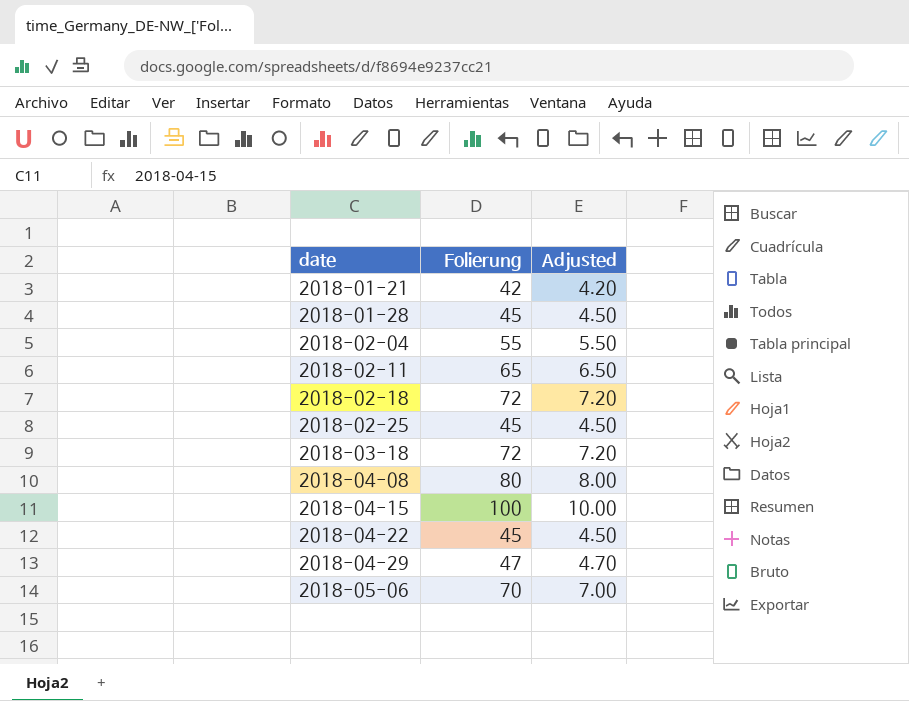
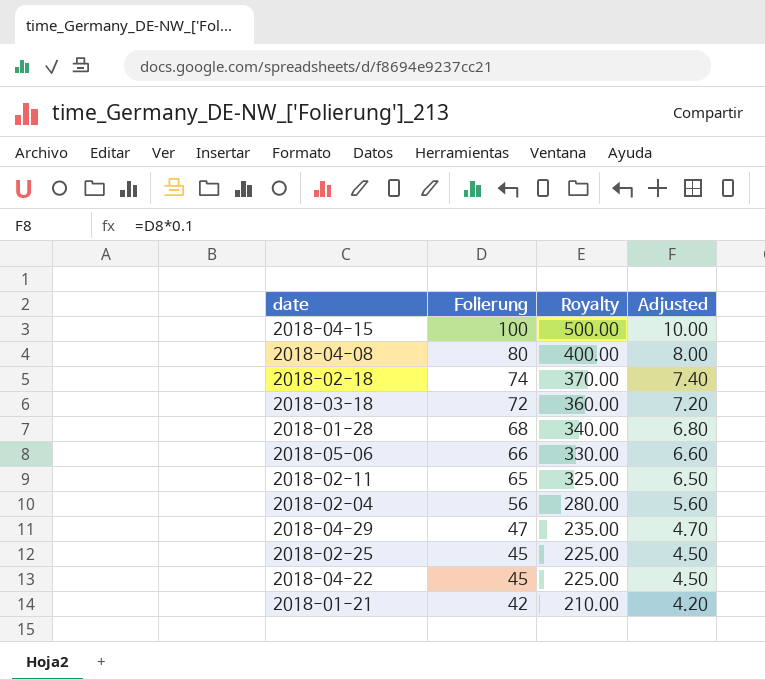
row order: date ascending -> Folierung descending
column Royalty | formula: none -> [Folierung] * 5
2018-02-18 | Folierung: 72 -> 74
2018-02-18 | Adjusted: 7.20 -> 7.40
2018-01-28 | Folierung: 45 -> 68
2018-01-28 | Adjusted: 4.50 -> 6.80
2018-05-06 | Folierung: 70 -> 66
2018-05-06 | Adjusted: 7.00 -> 6.60
2018-02-04 | Folierung: 55 -> 56
2018-02-04 | Adjusted: 5.50 -> 5.60

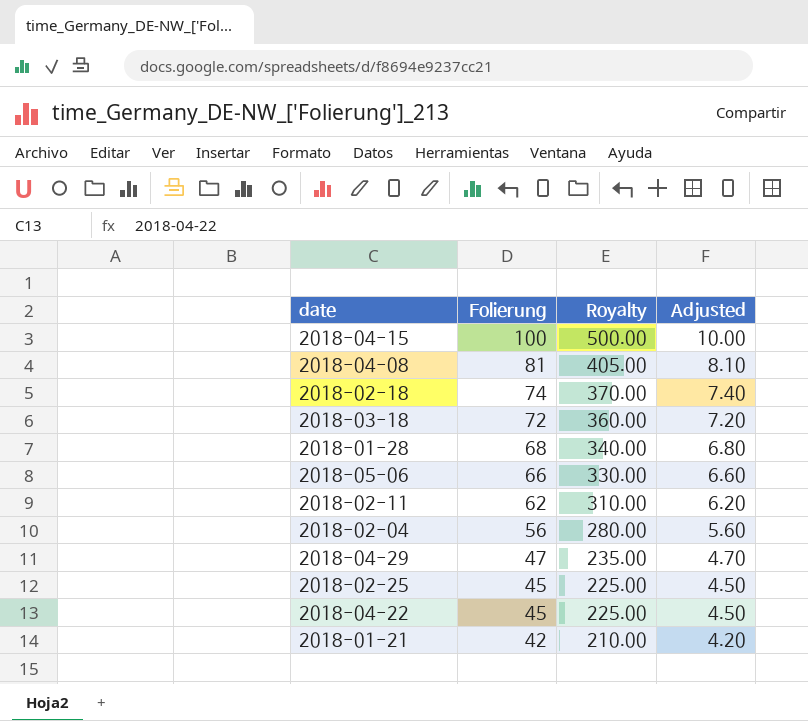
2018-04-08 | Folierung: 80 -> 81
2018-04-08 | Royalty: 400.00 -> 405.00
2018-04-08 | Adjusted: 8.00 -> 8.10
2018-02-11 | Folierung: 65 -> 62
2018-02-11 | Royalty: 325.00 -> 310.00
2018-02-11 | Adjusted: 6.50 -> 6.20

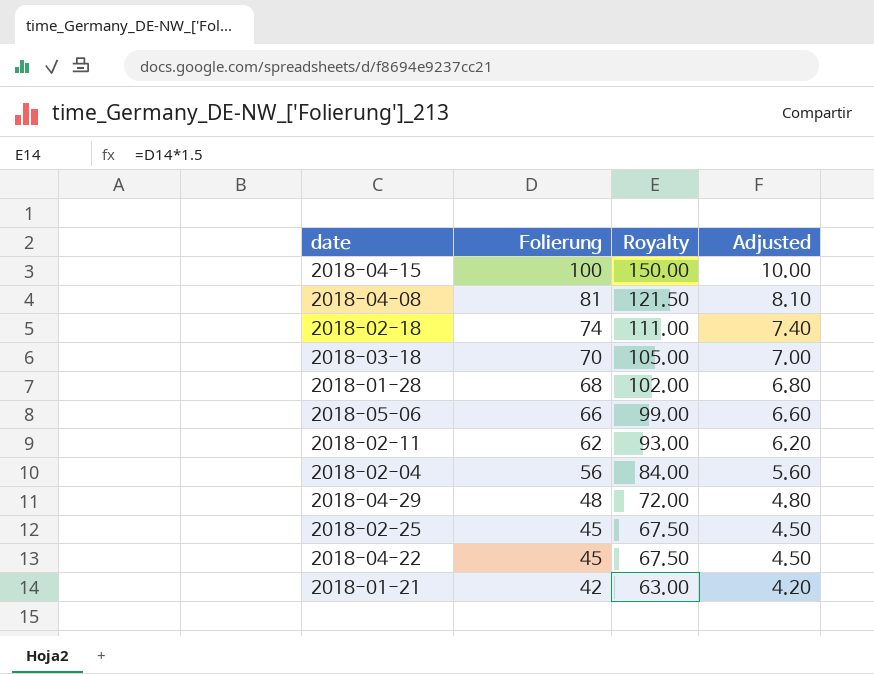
column Royalty | formula: [Folierung] * 5 -> [Folierung] * 1.5
2018-03-18 | Folierung: 72 -> 70
2018-03-18 | Adjusted: 7.20 -> 7.00
2018-04-29 | Folierung: 47 -> 48
2018-04-29 | Adjusted: 4.70 -> 4.80

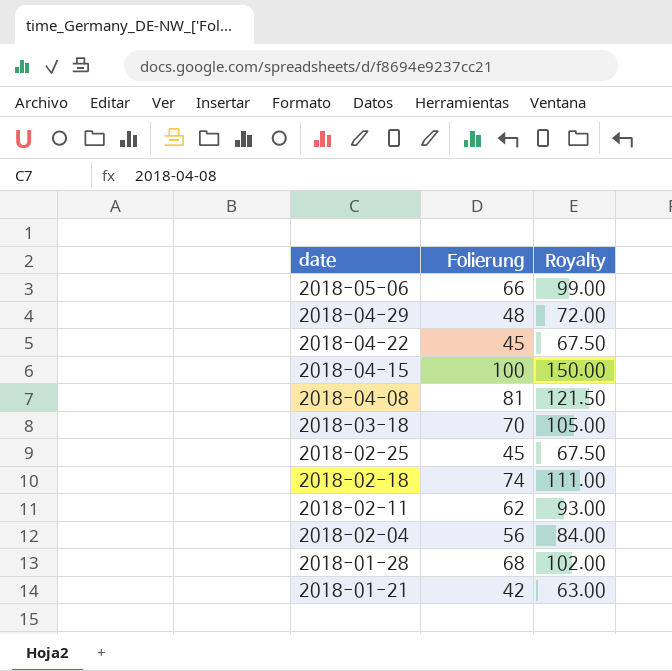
row order: Folierung descending -> date descending
column Adjusted | formula: [Folierung] * 0.1 -> none

